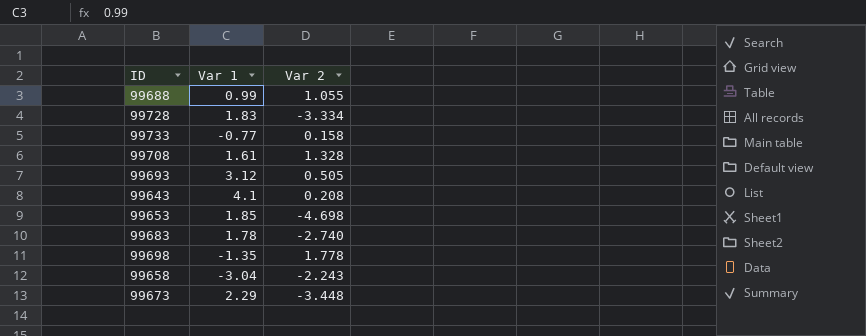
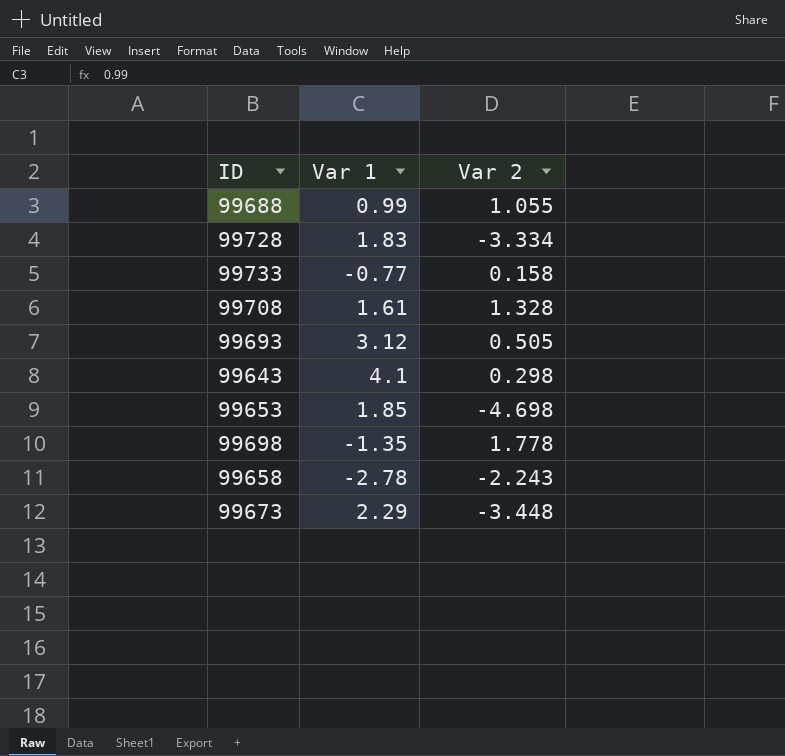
row 99683: 1.78 | -2.740 -> none
99643 | Var 2: 0.208 -> 0.298
99658 | Var 1: -3.04 -> -2.78

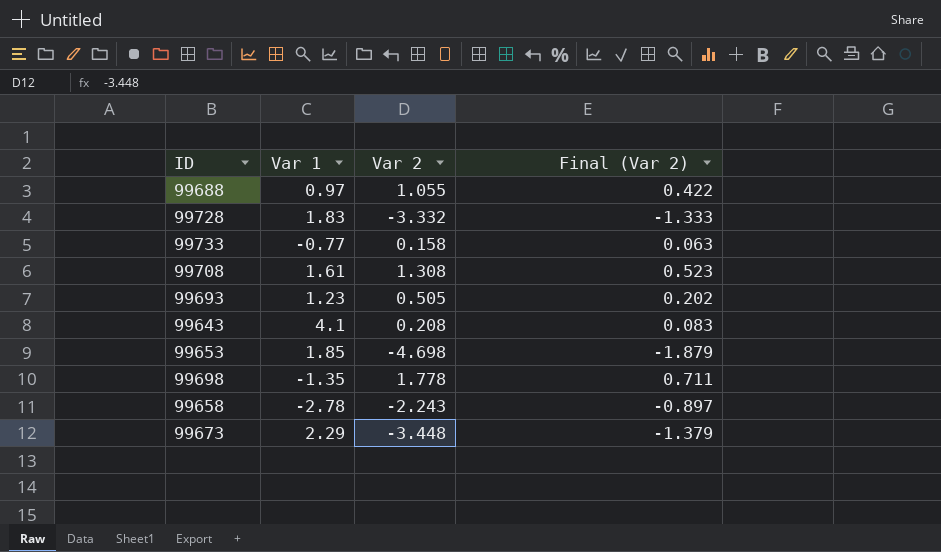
column Final (Var 2) | formula: none -> [Var 2] * 0.4
99688 | Var 1: 0.99 -> 0.97
99728 | Var 2: -3.334 -> -3.332
99708 | Var 2: 1.328 -> 1.308
99693 | Var 1: 3.12 -> 1.23
99643 | Var 2: 0.298 -> 0.208

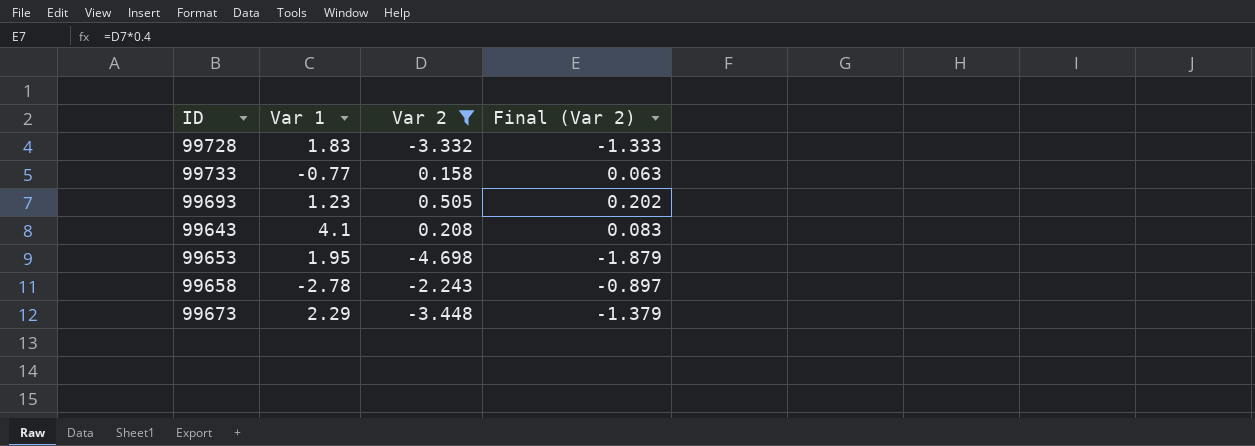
filter: none -> Var 2 <= 0.505
99653 | Var 1: 1.85 -> 1.95

